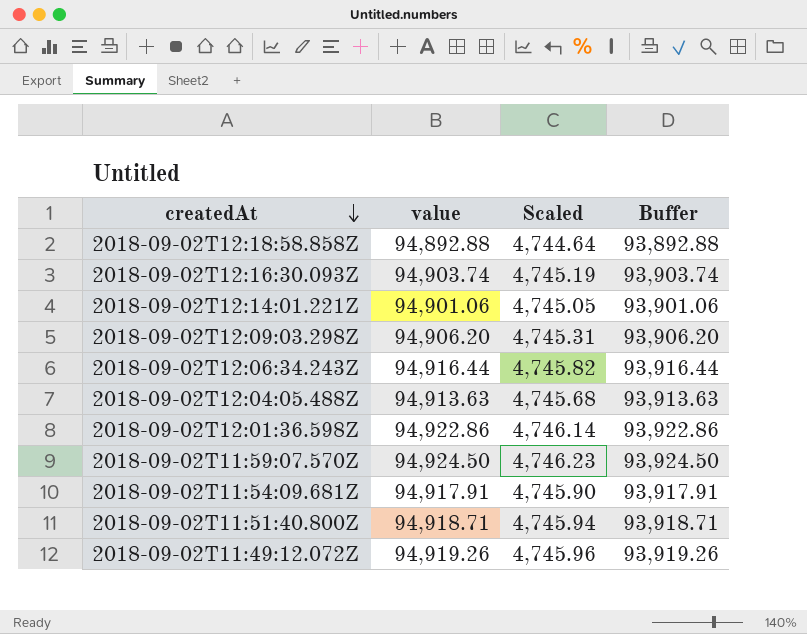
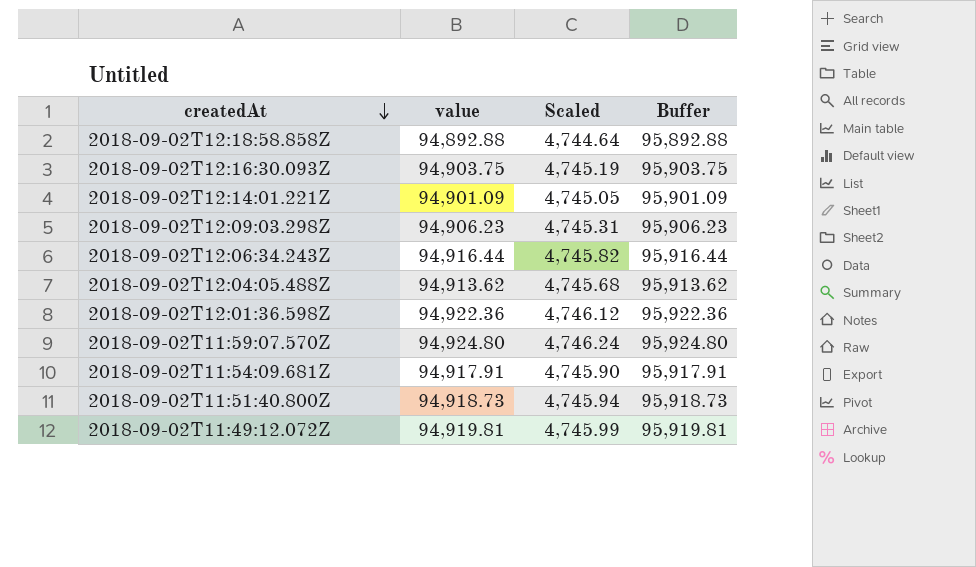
column Buffer | formula: [value] - 1000 -> [value] + 1000
2018-09-02T12:16:30.093Z | value: 94,903.74 -> 94,903.75
2018-09-02T12:14:01.221Z | value: 94,901.06 -> 94,901.09
2018-09-02T12:09:03.298Z | value: 94,906.20 -> 94,906.23
2018-09-02T12:04:05.488Z | value: 94,913.63 -> 94,913.62
2018-09-02T12:01:36.598Z | value: 94,922.86 -> 94,922.36
2018-09-02T12:01:36.598Z | Scaled: 4,746.14 -> 4,746.12
2018-09-02T11:59:07.570Z | value: 94,924.50 -> 94,924.80
2018-09-02T11:59:07.570Z | Scaled: 4,746.23 -> 4,746.24
2018-09-02T11:51:40.800Z | value: 94,918.71 -> 94,918.73
2018-09-02T11:49:12.072Z | value: 94,919.26 -> 94,919.81
2018-09-02T11:49:12.072Z | Scaled: 4,745.96 -> 4,745.99

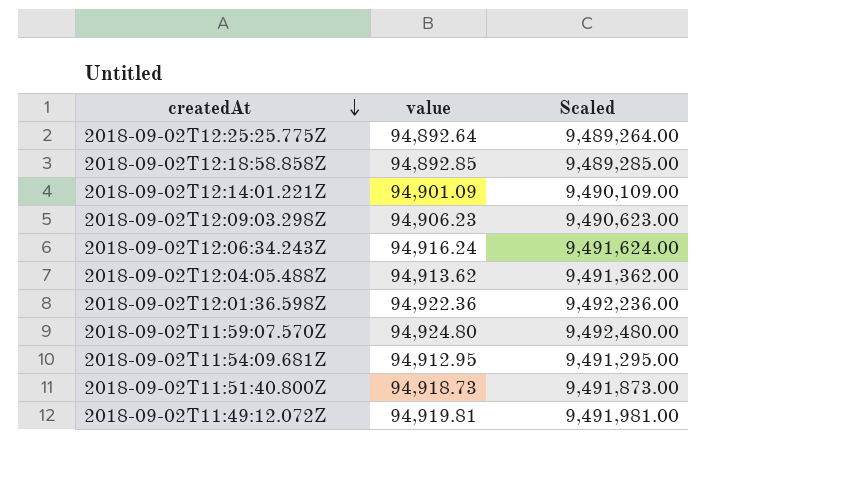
column Buffer | formula: [value] + 1000 -> none
column Scaled | formula: [value] * 0.05 -> [value] * 100
row 2018-09-02T12:16:30.093Z: 94,903.75 | 4,745.19 | 95,903.75 -> none
row 2018-09-02T12:25:25.775Z: none -> 94,892.64 | 9,489,264.00
2018-09-02T12:18:58.858Z | value: 94,892.88 -> 94,892.85
2018-09-02T12:06:34.243Z | value: 94,916.44 -> 94,916.24
2018-09-02T11:54:09.681Z | value: 94,917.91 -> 94,912.95

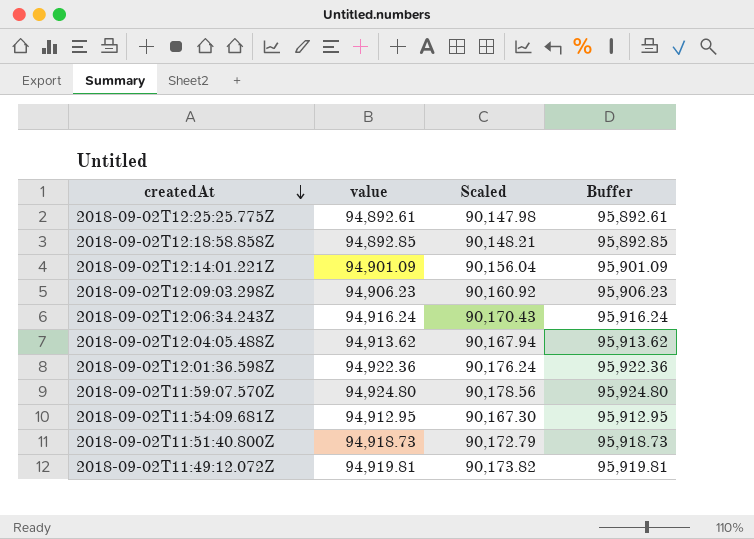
column Scaled | formula: [value] * 100 -> [value] * 0.95
column Buffer | formula: none -> [value] + 1000
2018-09-02T12:25:25.775Z | value: 94,892.64 -> 94,892.61

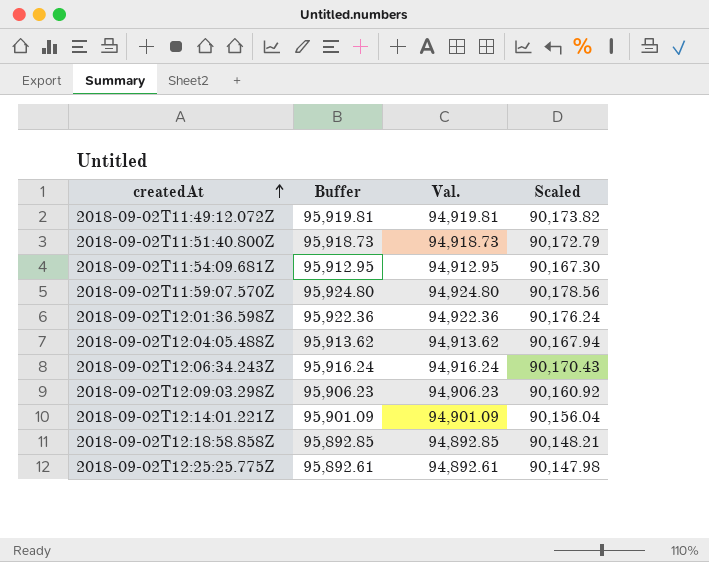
row order: createdAt descending -> createdAt ascending
column Buffer | position: 4 -> 2
column name: value -> Val.

